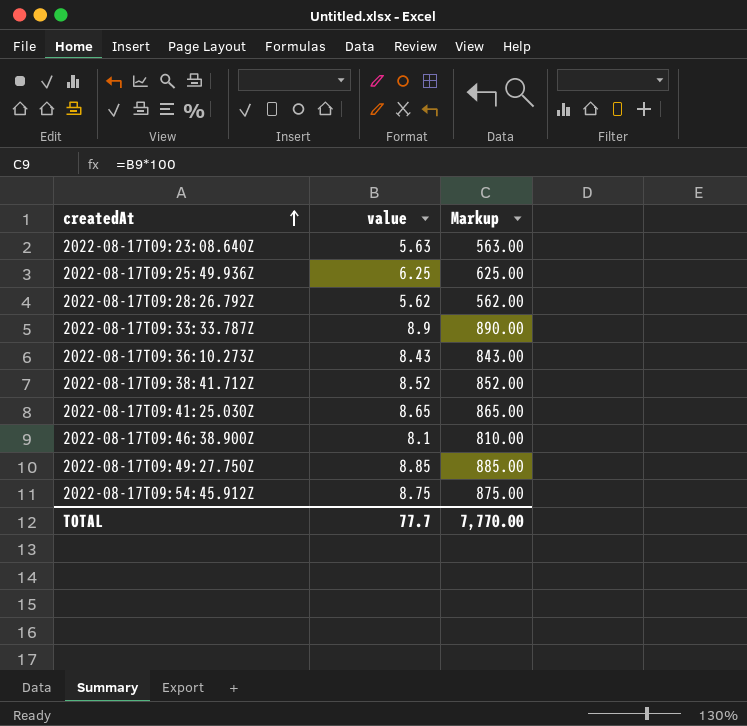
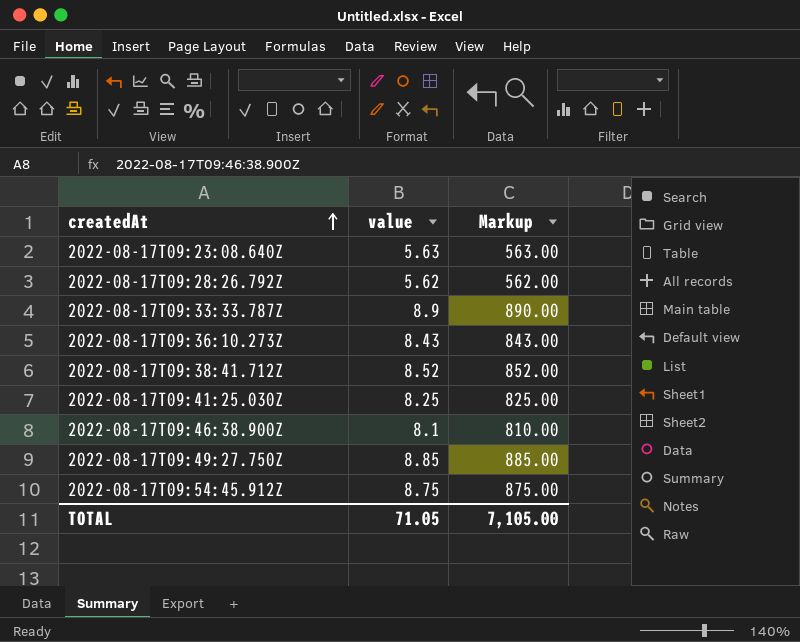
row 2022-08-17T09:25:49.936Z: 6.25 | 625.00 -> none
2022-08-17T09:41:25.030Z | value: 8.65 -> 8.25
2022-08-17T09:41:25.030Z | Markup: 865.00 -> 825.00
TOTAL | value: 77.7 -> 71.05
TOTAL | Markup: 7,770.00 -> 7,105.00

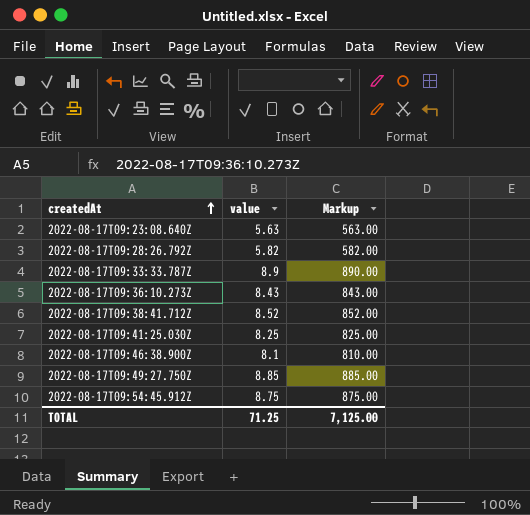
2022-08-17T09:28:26.792Z | value: 5.62 -> 5.82
2022-08-17T09:28:26.792Z | Markup: 562.00 -> 582.00
TOTAL | value: 71.05 -> 71.25
TOTAL | Markup: 7,105.00 -> 7,125.00

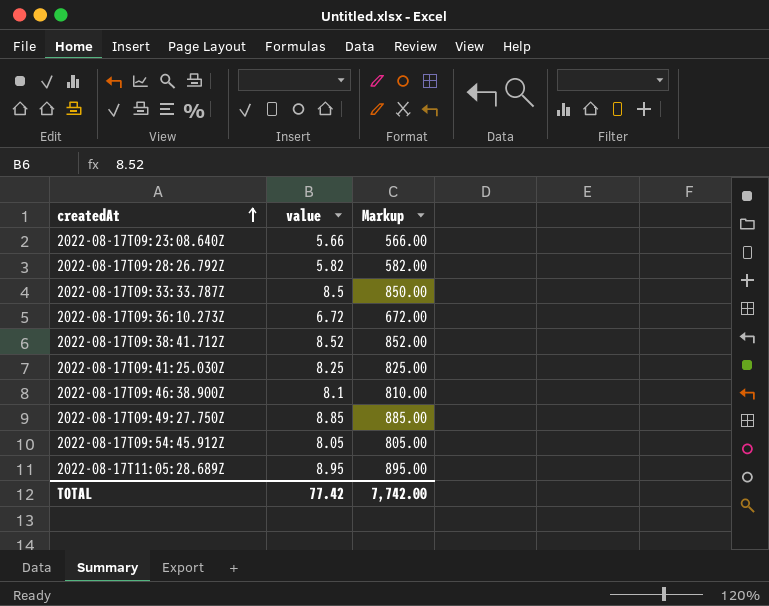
2022-08-17T09:23:08.640Z | value: 5.63 -> 5.66
2022-08-17T09:23:08.640Z | Markup: 563.00 -> 566.00
2022-08-17T09:33:33.787Z | value: 8.9 -> 8.5
2022-08-17T09:33:33.787Z | Markup: 890.00 -> 850.00
2022-08-17T09:36:10.273Z | value: 8.43 -> 6.72
2022-08-17T09:36:10.273Z | Markup: 843.00 -> 672.00
2022-08-17T09:54:45.912Z | value: 8.75 -> 8.05
2022-08-17T09:54:45.912Z | Markup: 875.00 -> 805.00
row 2022-08-17T11:05:28.689Z: none -> 8.95 | 895.00
TOTAL | value: 71.25 -> 77.42
TOTAL | Markup: 7,125.00 -> 7,742.00

